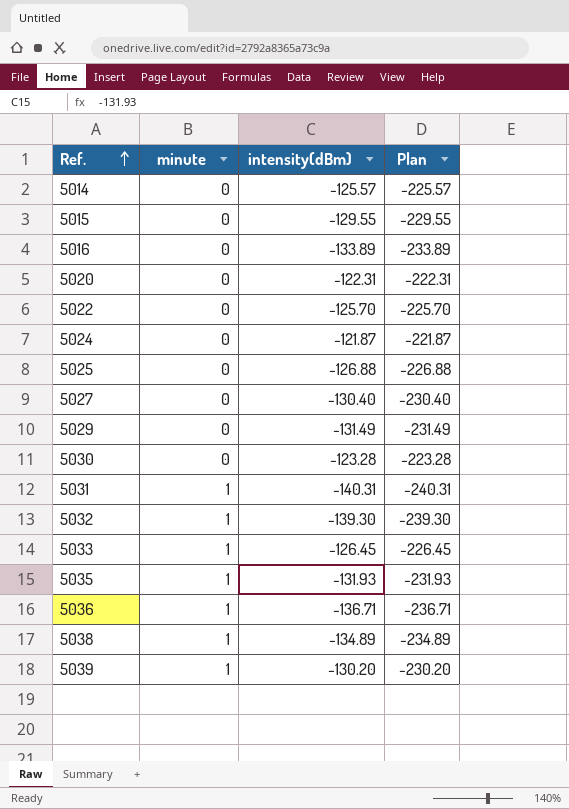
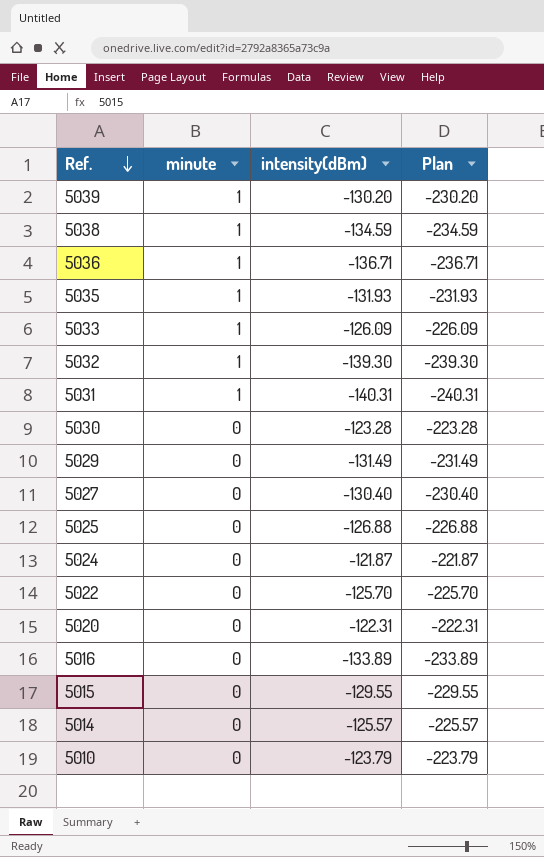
row order: Ref. ascending -> Ref. descending
5038 | intensity(dBm): -134.89 -> -134.59
5038 | Plan: -234.89 -> -234.59
5033 | intensity(dBm): -126.45 -> -126.09
5033 | Plan: -226.45 -> -226.09
row 5010: none -> 0 | -123.79 | -223.79

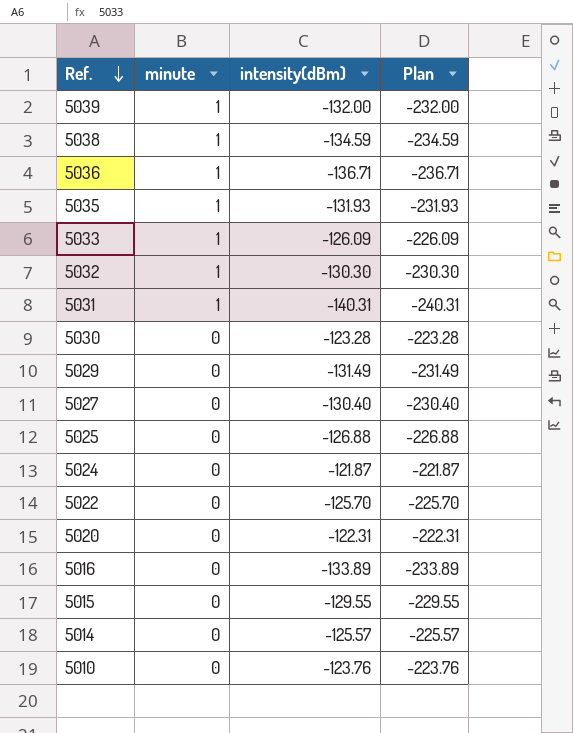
5039 | intensity(dBm): -130.20 -> -132.00
5039 | Plan: -230.20 -> -232.00
5032 | intensity(dBm): -139.30 -> -130.30
5032 | Plan: -239.30 -> -230.30
5010 | intensity(dBm): -123.79 -> -123.76
5010 | Plan: -223.79 -> -223.76

